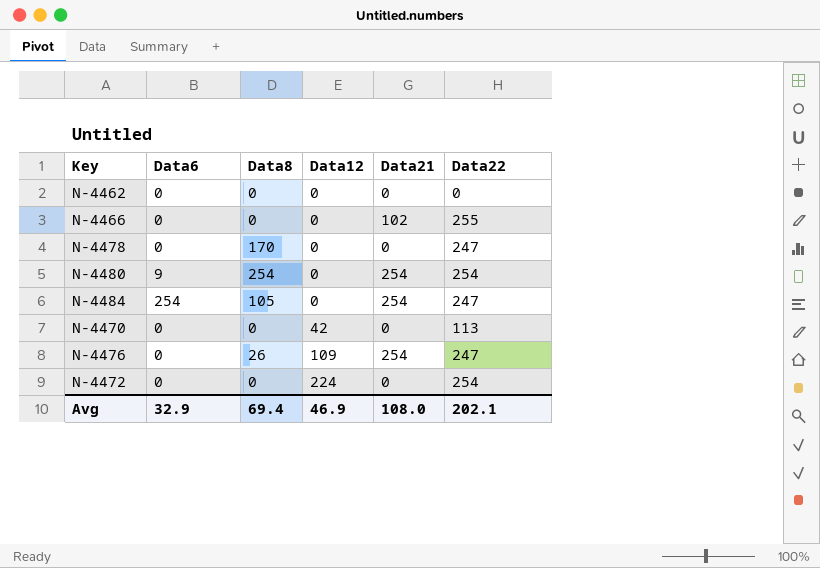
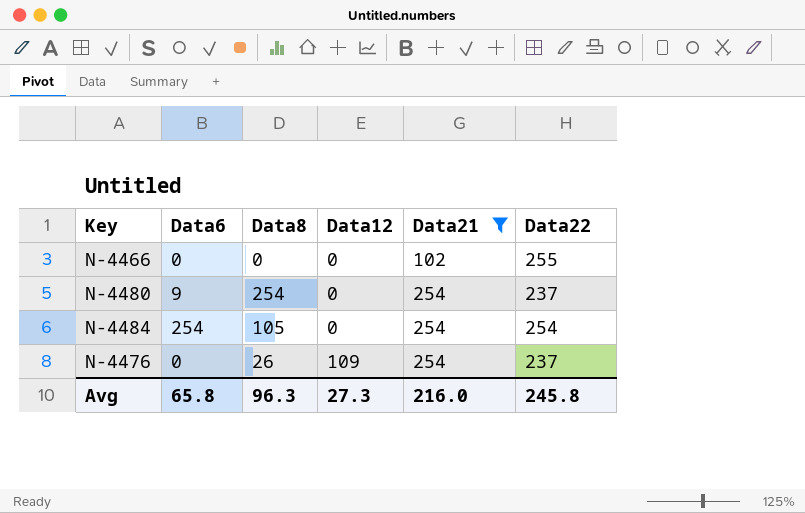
filter: none -> Data21 != 0
N-4480 | Data22: 254 -> 237
N-4484 | Data22: 247 -> 254
N-4476 | Data22: 247 -> 237
Avg | Data6: 32.9 -> 65.8
Avg | Data8: 69.4 -> 96.3
Avg | Data12: 46.9 -> 27.3
Avg | Data21: 108.0 -> 216.0
Avg | Data22: 202.1 -> 245.8

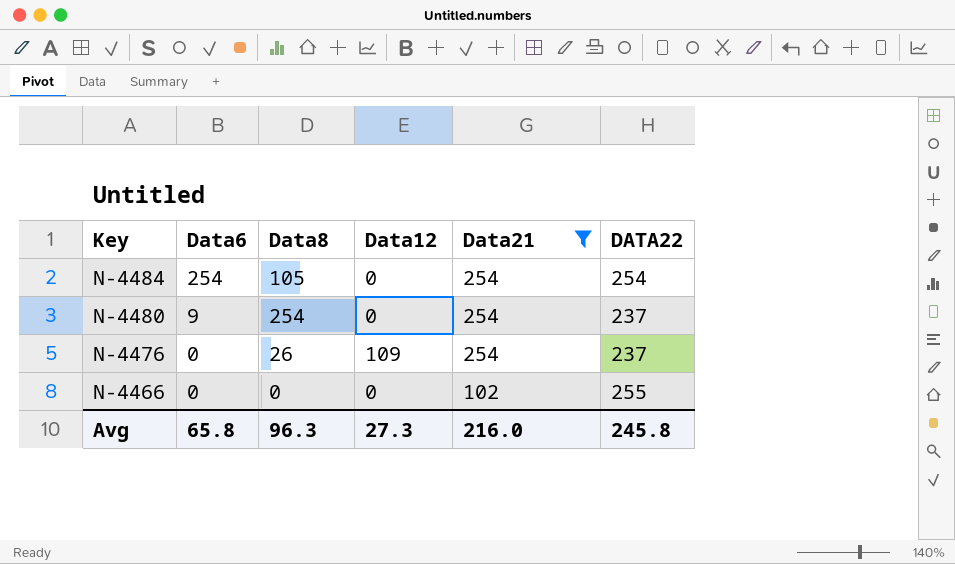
row order: Data12 ascending -> Key descending
column name: Data22 -> DATA22

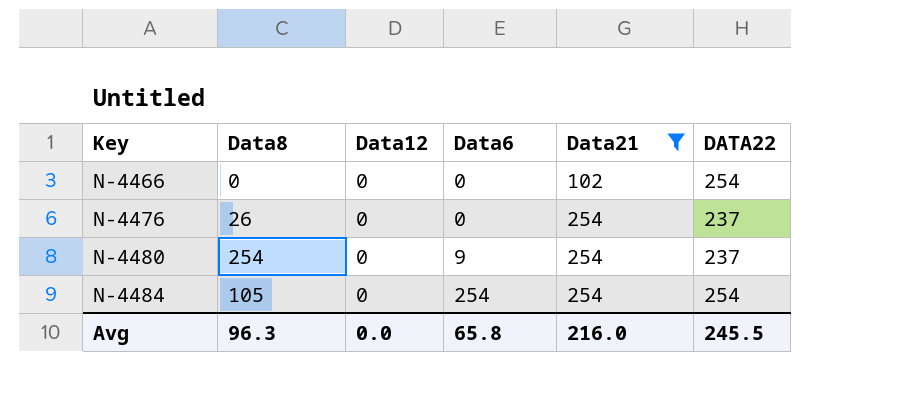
row order: Key descending -> Key ascending
column Data6 | position: 2 -> 4
N-4466 | DATA22: 255 -> 254
N-4476 | Data12: 109 -> 0
Avg | Data12: 27.3 -> 0.0
Avg | DATA22: 245.8 -> 245.5

